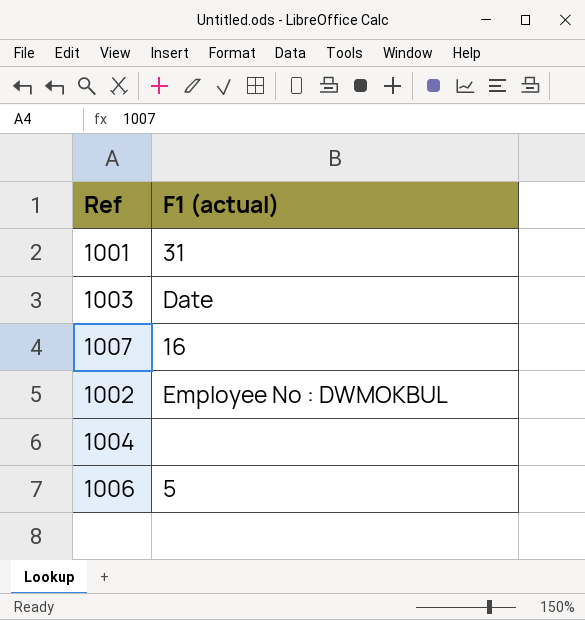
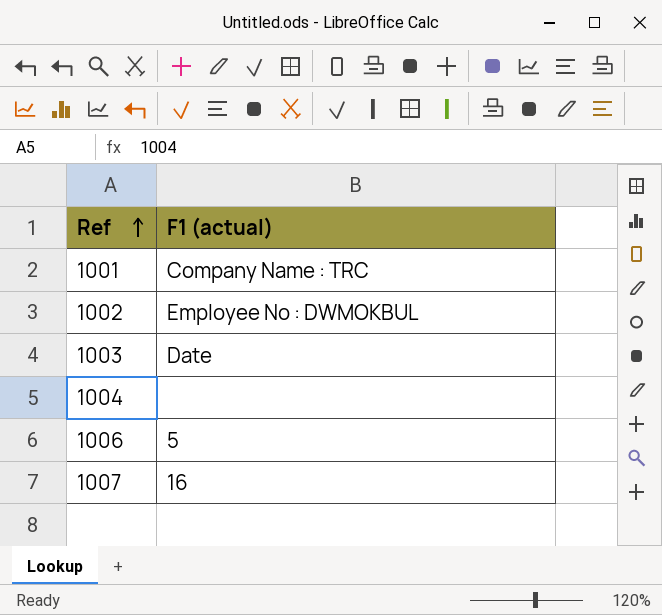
row order: none -> Ref ascending
1001 | F1 (actual): 31 -> Company Name : TRC

